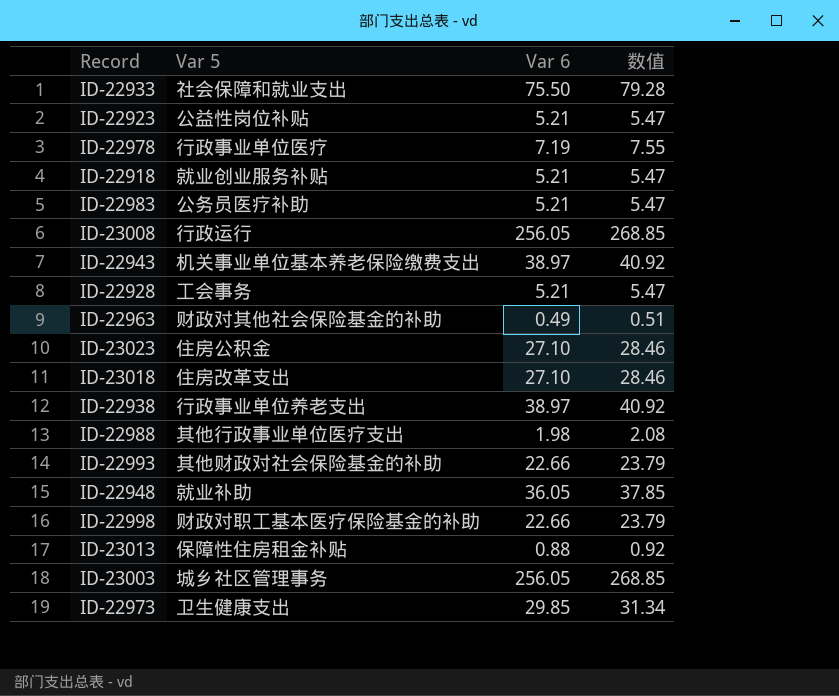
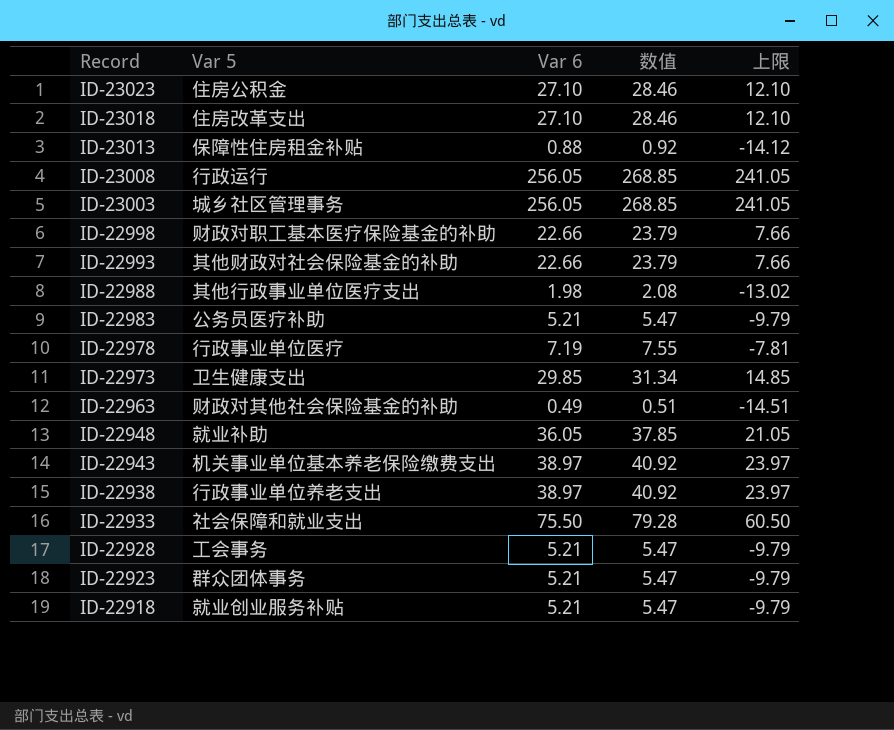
row order: none -> Record descending
column 上限 | formula: none -> [Var 6] - 15
ID-22923 | Var 5: 公益性岗位补贴 -> 群众团体事务

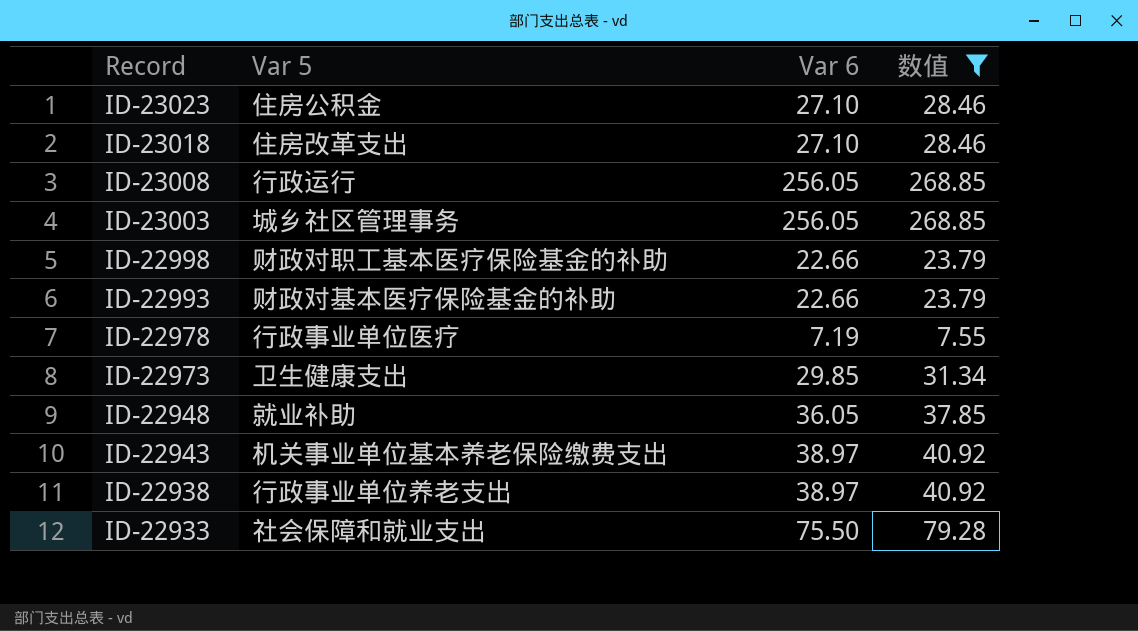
filter: none -> 数值 >= 7.55
column 上限 | formula: [Var 6] - 15 -> none
ID-22993 | Var 5: 其他财政对社会保险基金的补助 -> 财政对基本医疗保险基金的补助

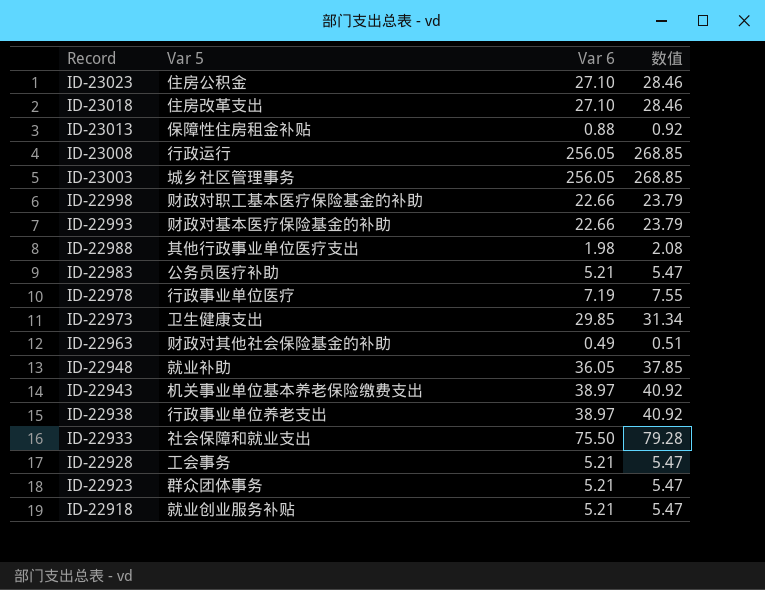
filter: 数值 >= 7.55 -> none

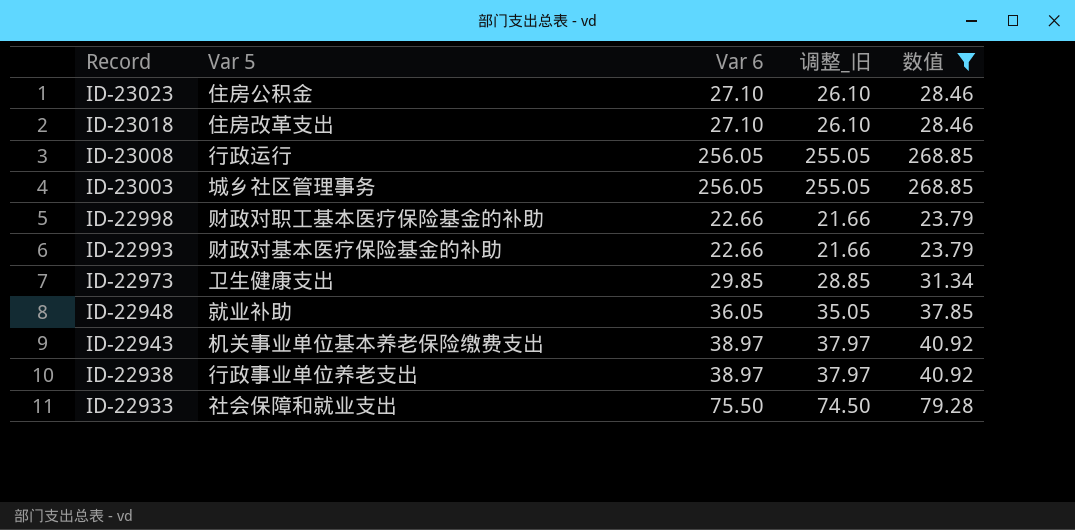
filter: none -> 数值 >= 23.79
column 调整_旧 | formula: none -> [Var 6] - 1

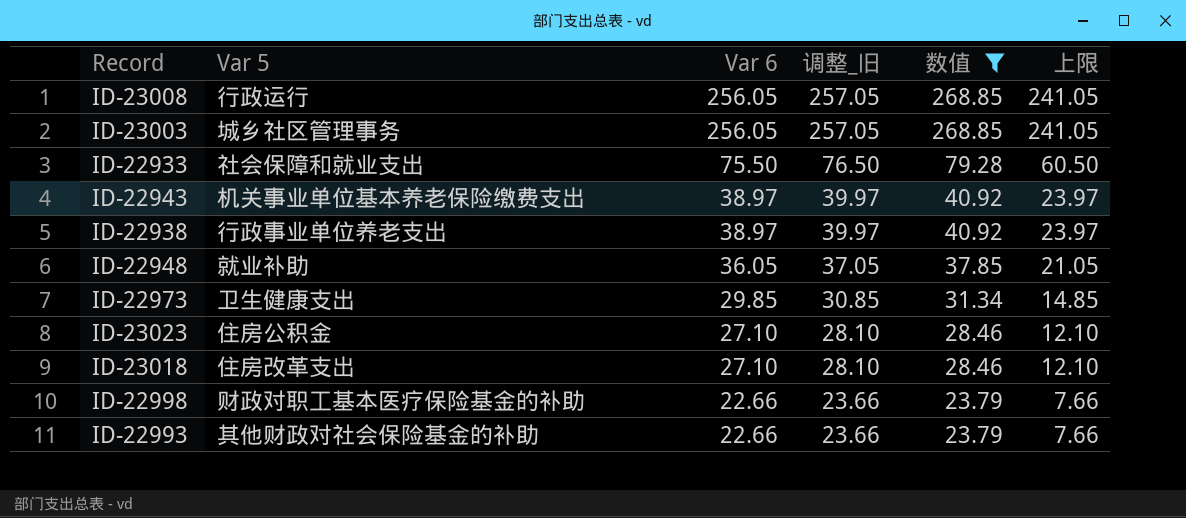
row order: Record descending -> Var 6 descending
column 调整_旧 | formula: [Var 6] - 1 -> [Var 6] + 1
column 上限 | formula: none -> [Var 6] - 15
ID-22993 | Var 5: 财政对基本医疗保险基金的补助 -> 其他财政对社会保险基金的补助

